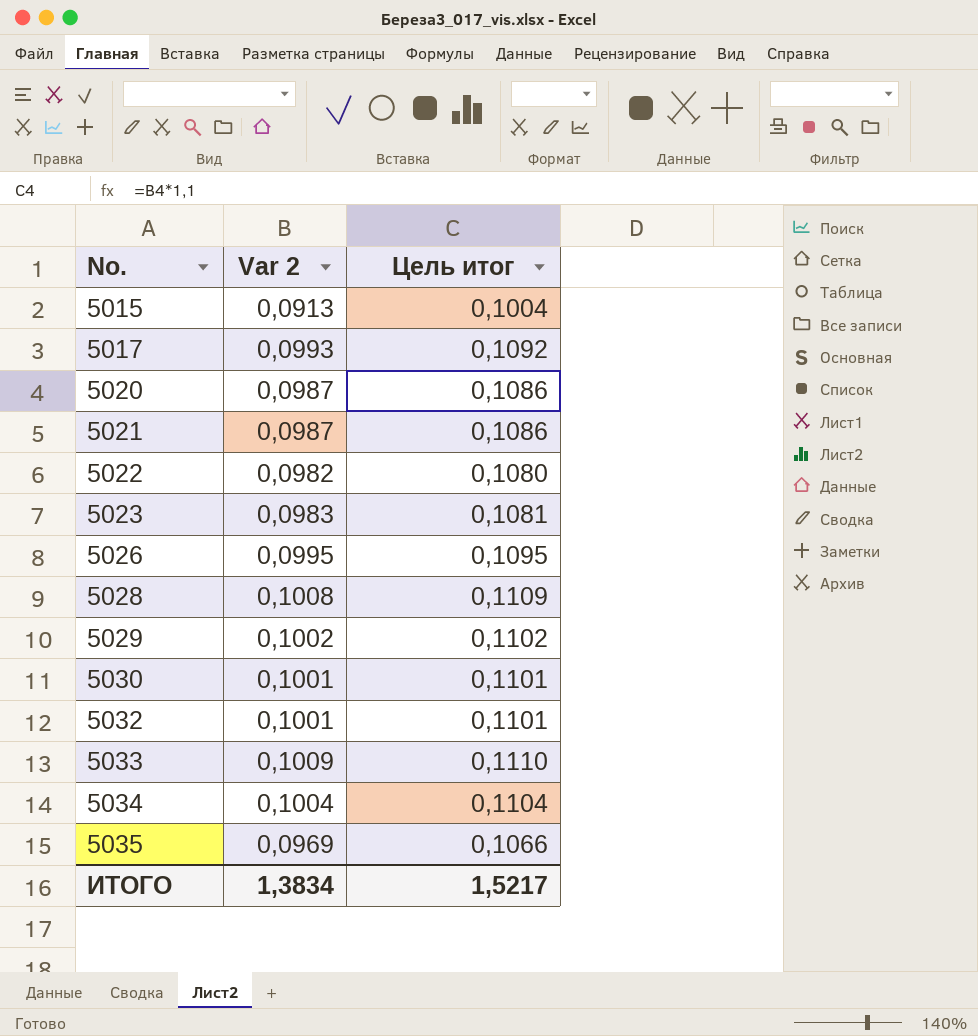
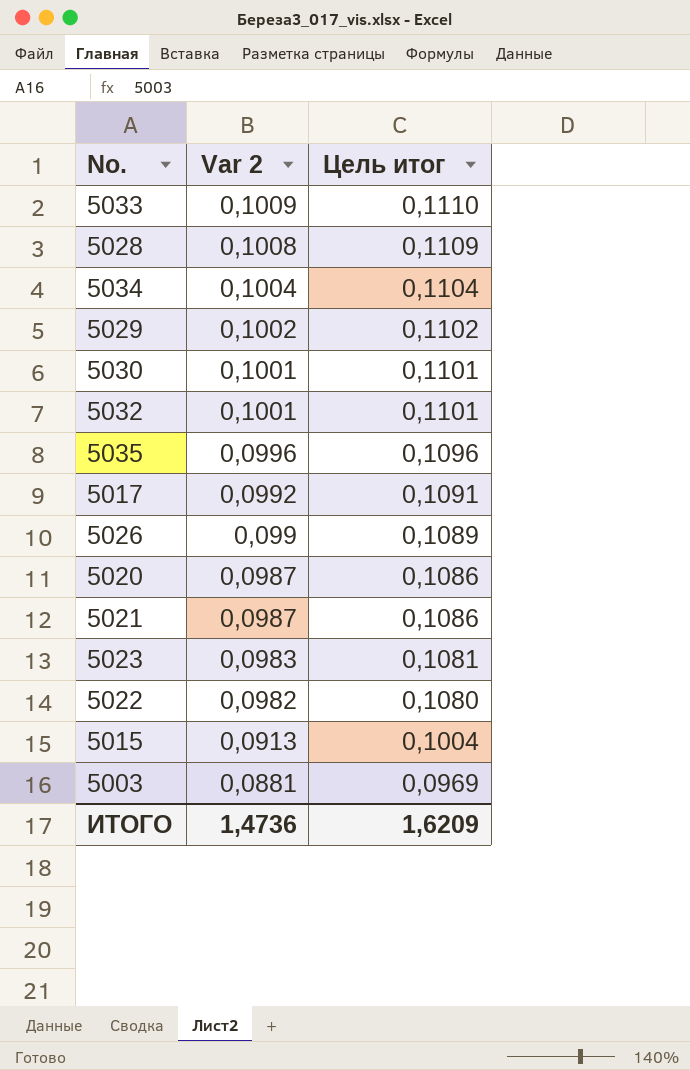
row order: No. ascending -> Var 2 descending
5035 | Var 2: 0,0969 -> 0,0996
5035 | Цель итог: 0,1066 -> 0,1096
5017 | Var 2: 0,0993 -> 0,0992
5017 | Цель итог: 0,1092 -> 0,1091
5026 | Var 2: 0,0995 -> 0,099
5026 | Цель итог: 0,1095 -> 0,1089
row 5003: none -> 0,0881 | 0,0969
ИТОГО | Var 2: 1,3834 -> 1,4736
ИТОГО | Цель итог: 1,5217 -> 1,6209

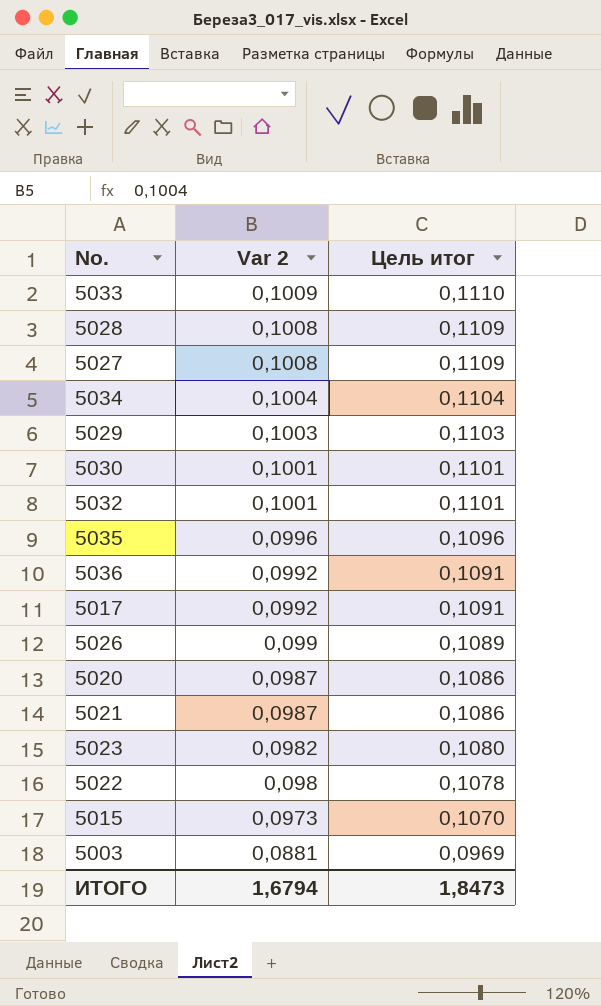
row 5027: none -> 0,1008 | 0,1109
5029 | Var 2: 0,1002 -> 0,1003
5029 | Цель итог: 0,1102 -> 0,1103
row 5036: none -> 0,0992 | 0,1091
5023 | Var 2: 0,0983 -> 0,0982
5023 | Цель итог: 0,1081 -> 0,1080
5022 | Var 2: 0,0982 -> 0,098
5022 | Цель итог: 0,1080 -> 0,1078
5015 | Var 2: 0,0913 -> 0,0973
5015 | Цель итог: 0,1004 -> 0,1070
ИТОГО | Var 2: 1,4736 -> 1,6794
ИТОГО | Цель итог: 1,6209 -> 1,8473

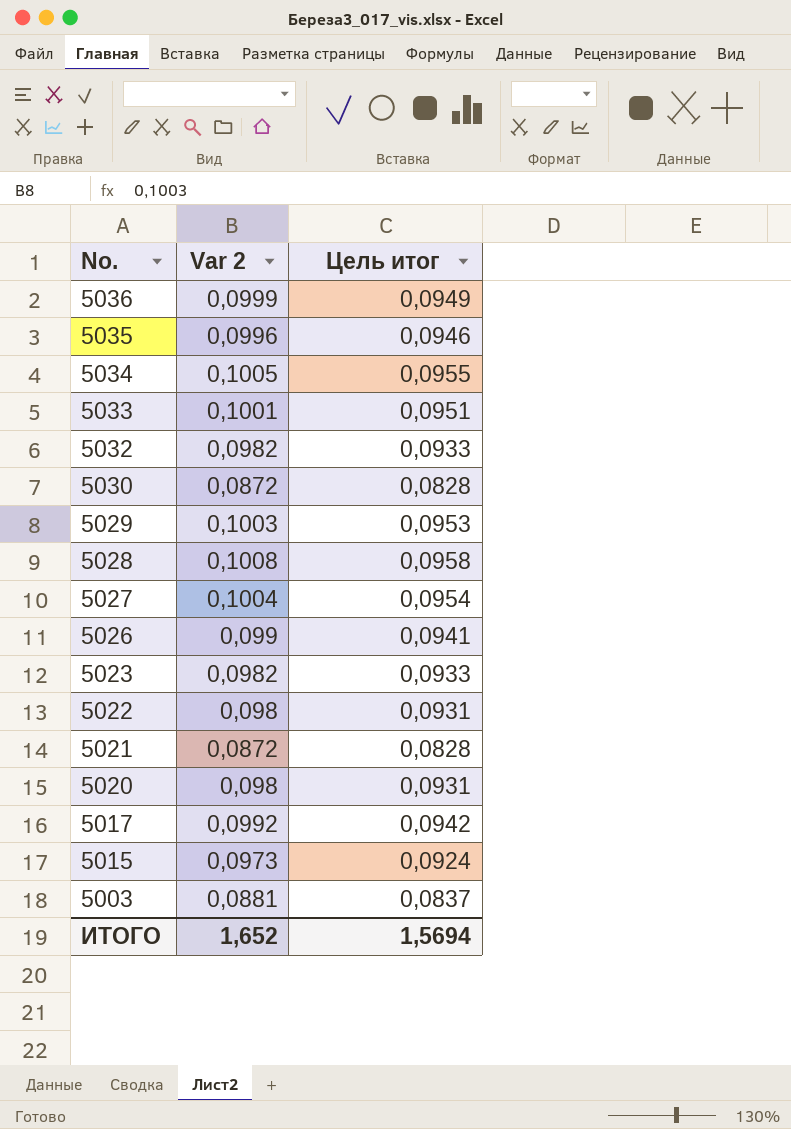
row order: Var 2 descending -> No. descending
column Цель итог | formula: [Var 2] * 1,1 -> [Var 2] * 0,95
5036 | Var 2: 0,0992 -> 0,0999
5034 | Var 2: 0,1004 -> 0,1005
5033 | Var 2: 0,1009 -> 0,1001
5032 | Var 2: 0,1001 -> 0,0982
5030 | Var 2: 0,1001 -> 0,0872
5027 | Var 2: 0,1008 -> 0,1004
5021 | Var 2: 0,0987 -> 0,0872
5020 | Var 2: 0,0987 -> 0,098
ИТОГО | Var 2: 1,6794 -> 1,652
ИТОГО | Цель итог: 1,8473 -> 1,5694

